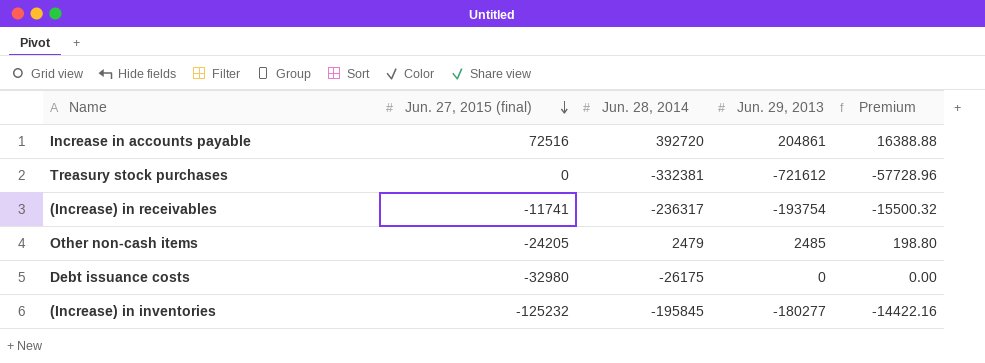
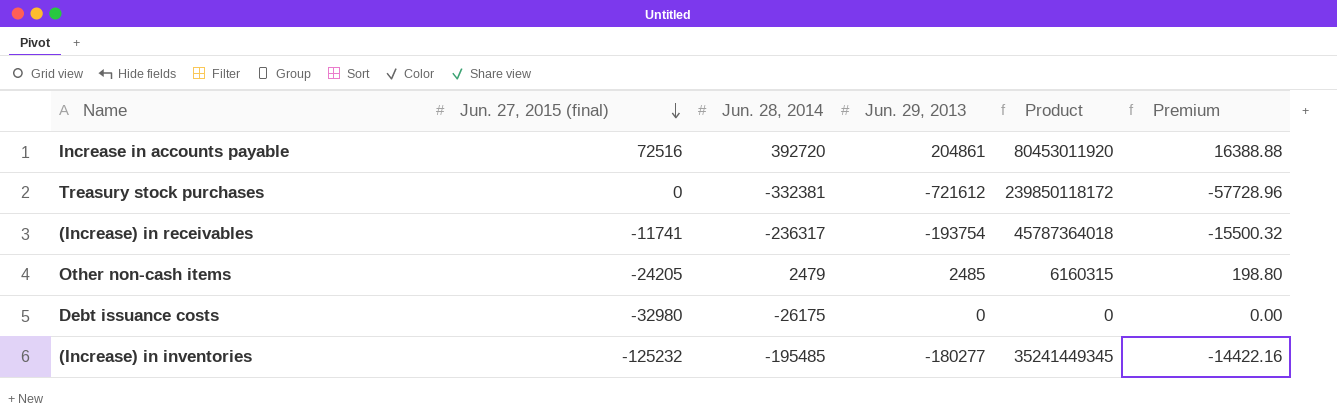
column Product | formula: none -> [Jun. 28, 2014] * [Jun. 29, 2013]
(Increase) in inventories | Jun. 28, 2014: -195845 -> -195485

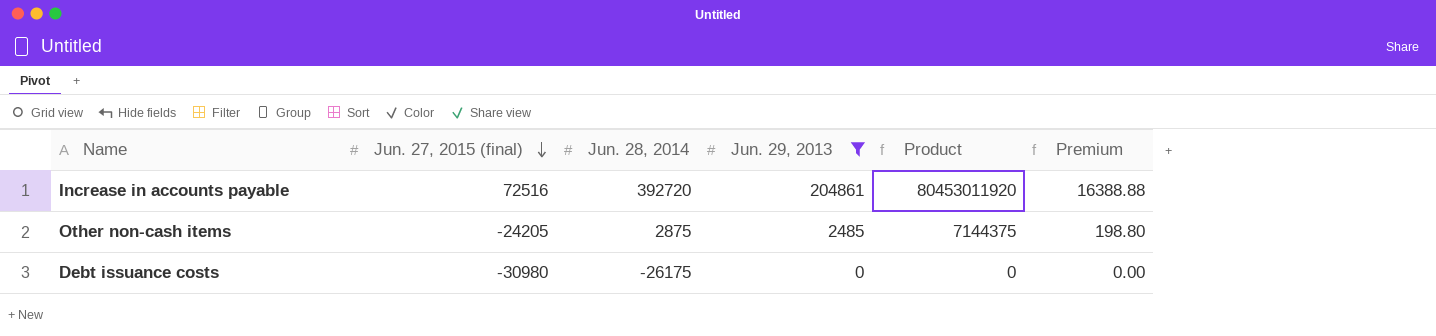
filter: none -> Jun. 29, 2013 >= 0
Other non-cash items | Jun. 28, 2014: 2479 -> 2875
Other non-cash items | Product: 6160315 -> 7144375
Debt issuance costs | Jun. 27, 2015 (final): -32980 -> -30980

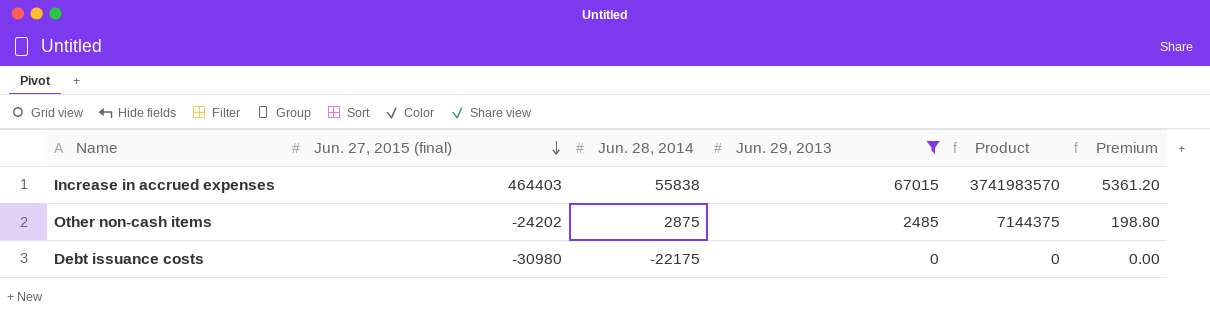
row Increase in accounts payable: 72516 | 392720 | 204861 | 80453011920 | 16388.88 -> none
row Increase in accrued expenses: none -> 464403 | 55838 | 67015 | 3741983570 | 5361.20
Other non-cash items | Jun. 27, 2015 (final): -24205 -> -24202
Debt issuance costs | Jun. 28, 2014: -26175 -> -22175

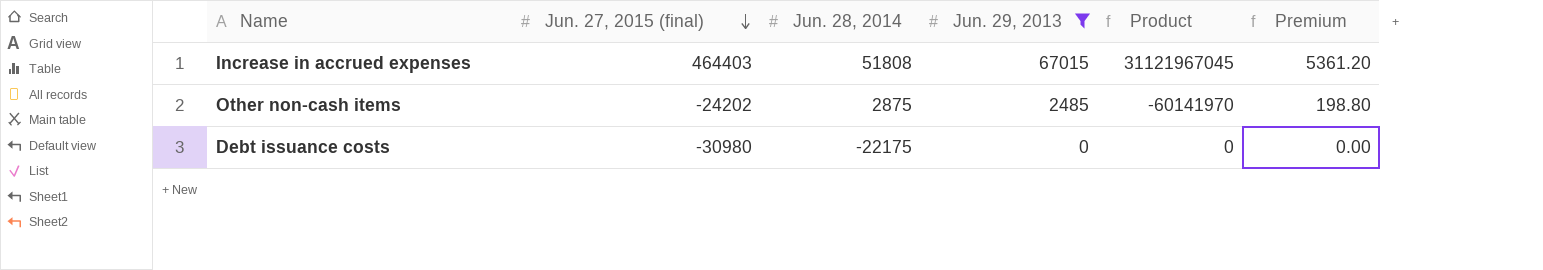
column Product | formula: [Jun. 28, 2014] * [Jun. 29, 2013] -> [Jun. 27, 2015 (final)] * [Jun. 29, 2013]
Increase in accrued expenses | Jun. 28, 2014: 55838 -> 51808

